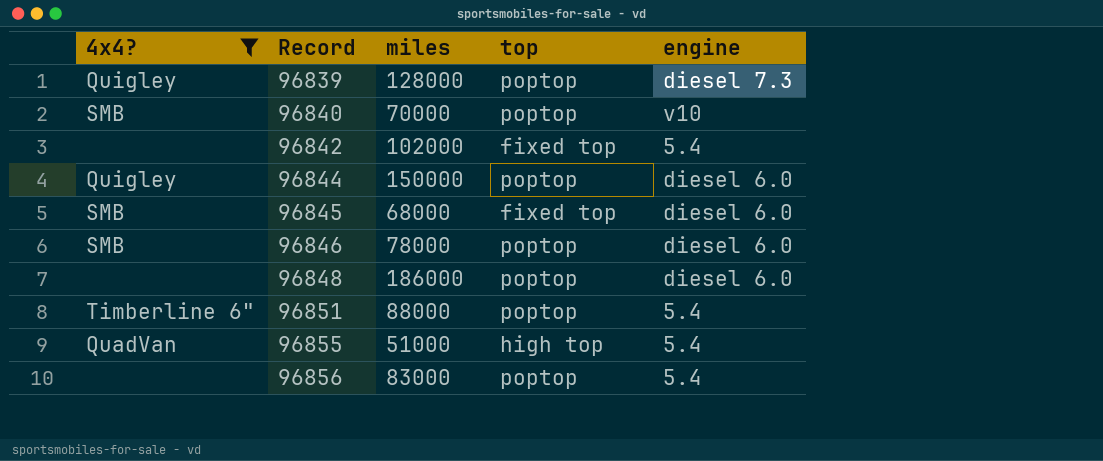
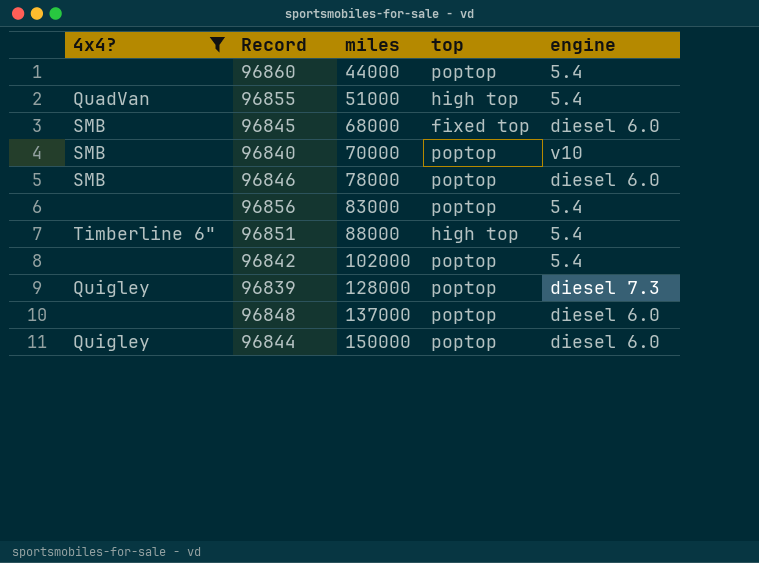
row order: Record ascending -> miles ascending
row 96860: none -> none | 44000 | poptop | 5.4
96851 | top: poptop -> high top
96842 | top: fixed top -> poptop
96848 | miles: 186000 -> 137000

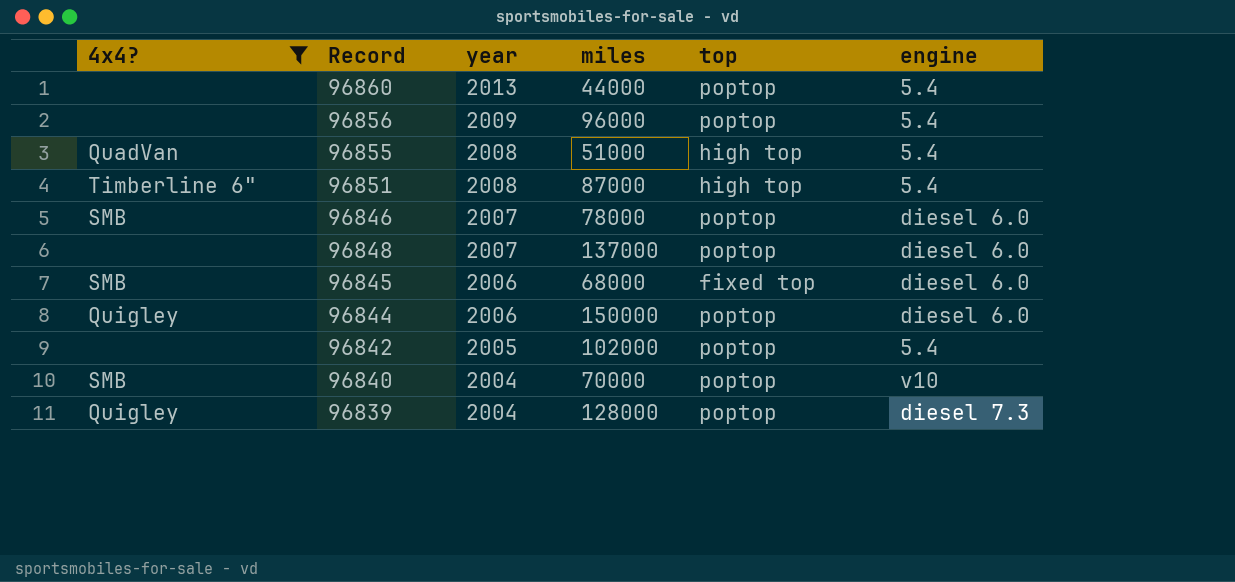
row order: miles ascending -> year descending
column year | position: none -> 3
96856 | miles: 83000 -> 96000
96851 | miles: 88000 -> 87000

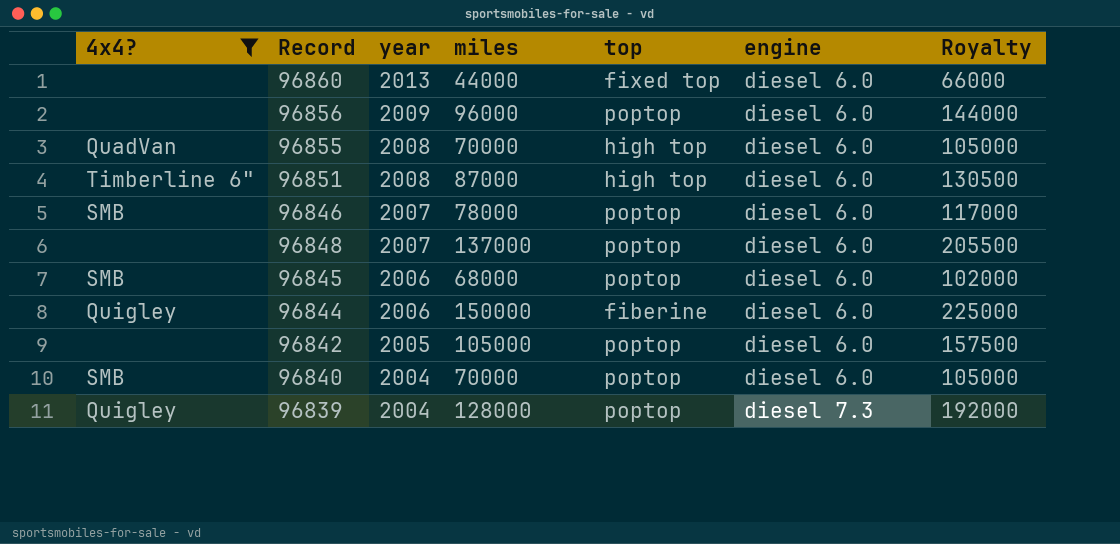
column Royalty | formula: none -> [miles] * 1.5
96860 | top: poptop -> fixed top
96860 | engine: 5.4 -> diesel 6.0
96856 | engine: 5.4 -> diesel 6.0
96855 | miles: 51000 -> 70000
96855 | engine: 5.4 -> diesel 6.0
96851 | engine: 5.4 -> diesel 6.0
96845 | top: fixed top -> poptop
96844 | top: poptop -> fiberine
96842 | miles: 102000 -> 105000
96842 | engine: 5.4 -> diesel 6.0
96840 | engine: v10 -> diesel 6.0

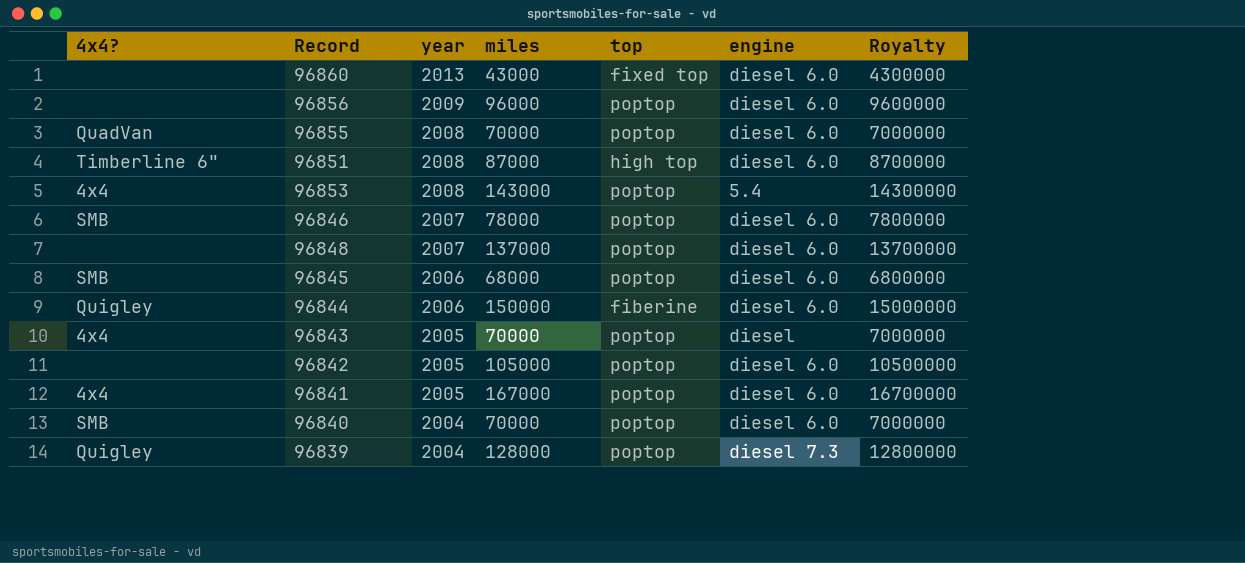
filter: 4x4? != 4x4 -> none
column Royalty | formula: [miles] * 1.5 -> [miles] * 100
96860 | miles: 44000 -> 43000
96855 | top: high top -> poptop

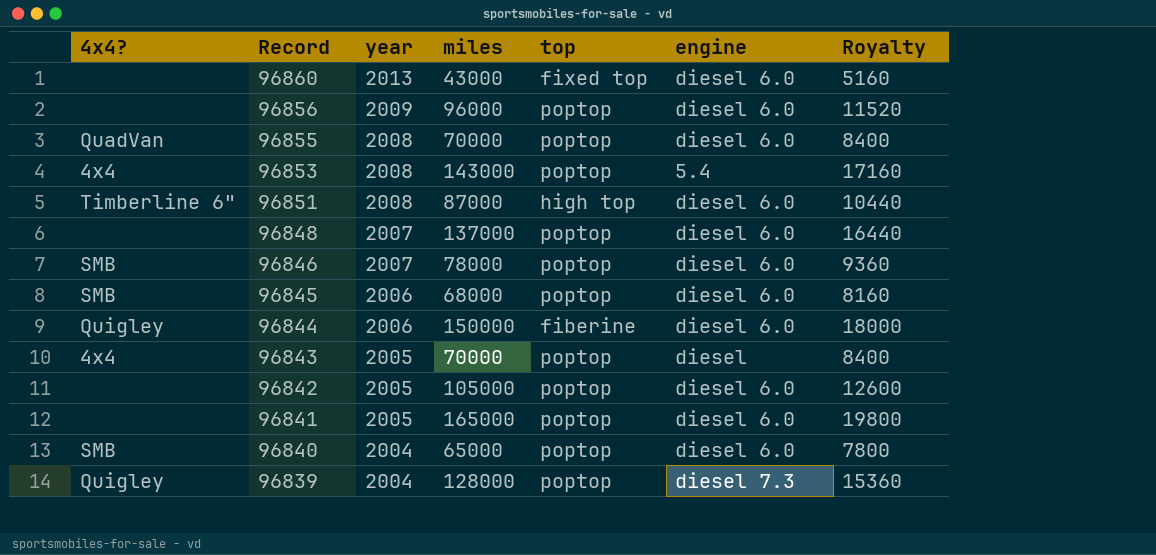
row order: year descending -> Record descending
column Royalty | formula: [miles] * 100 -> [miles] * 0.12
96841 | 4x4?: 4x4 -> none
96841 | miles: 167000 -> 165000
96840 | miles: 70000 -> 65000

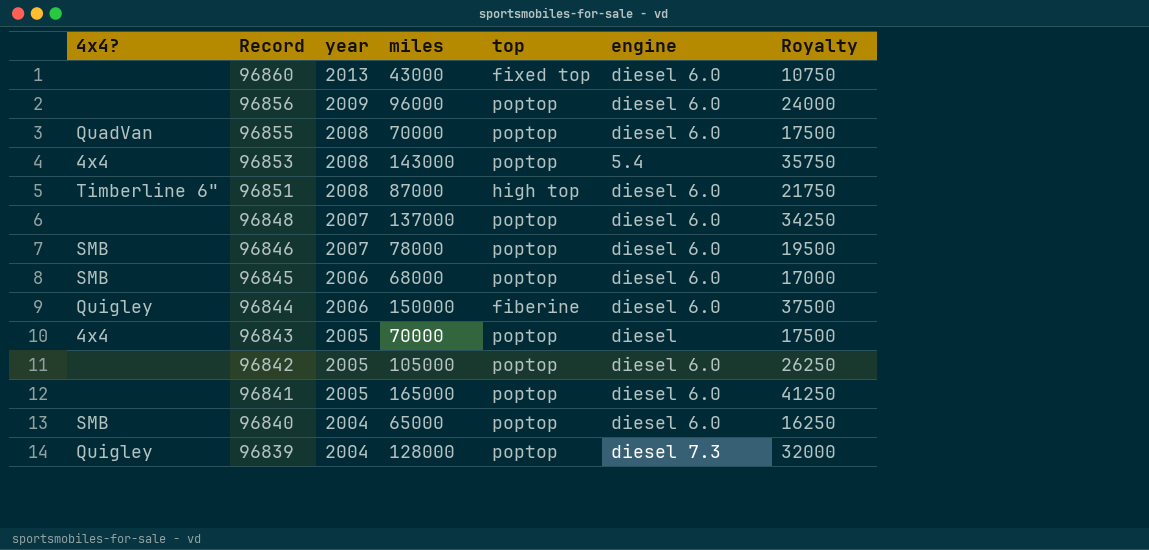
column Royalty | formula: [miles] * 0.12 -> [miles] * 0.25

